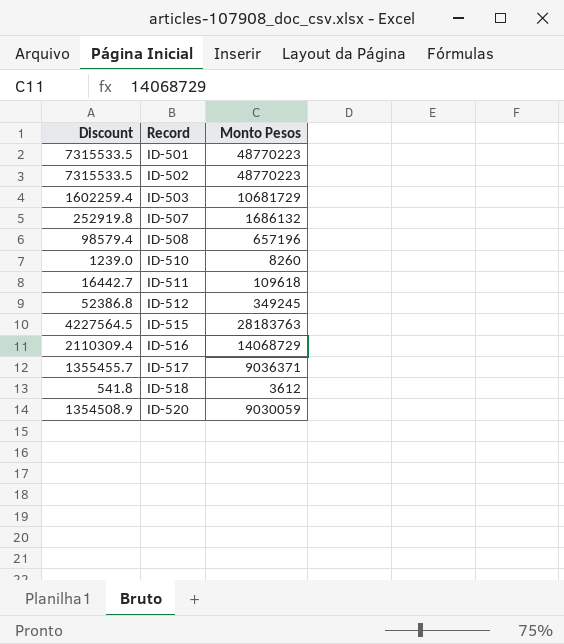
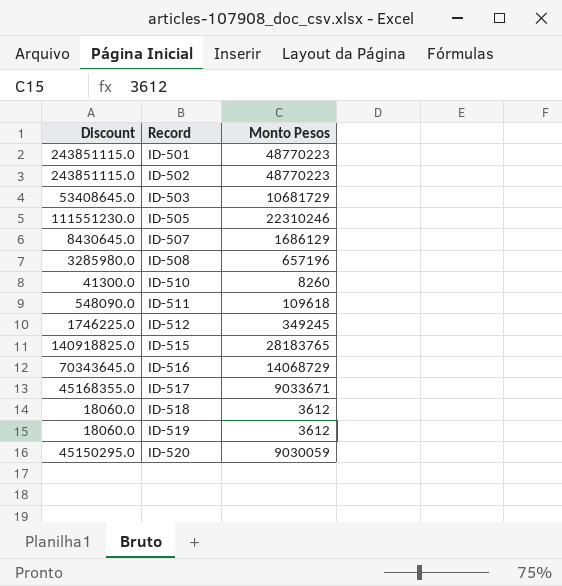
column Discount | formula: [Monto Pesos] * 0.15 -> [Monto Pesos] * 5
row ID-505: none -> 111551230.0 | 22310246
ID-507 | Monto Pesos: 1686132 -> 1686129
ID-515 | Monto Pesos: 28183763 -> 28183765
ID-517 | Monto Pesos: 9036371 -> 9033671
row ID-519: none -> 18060.0 | 3612

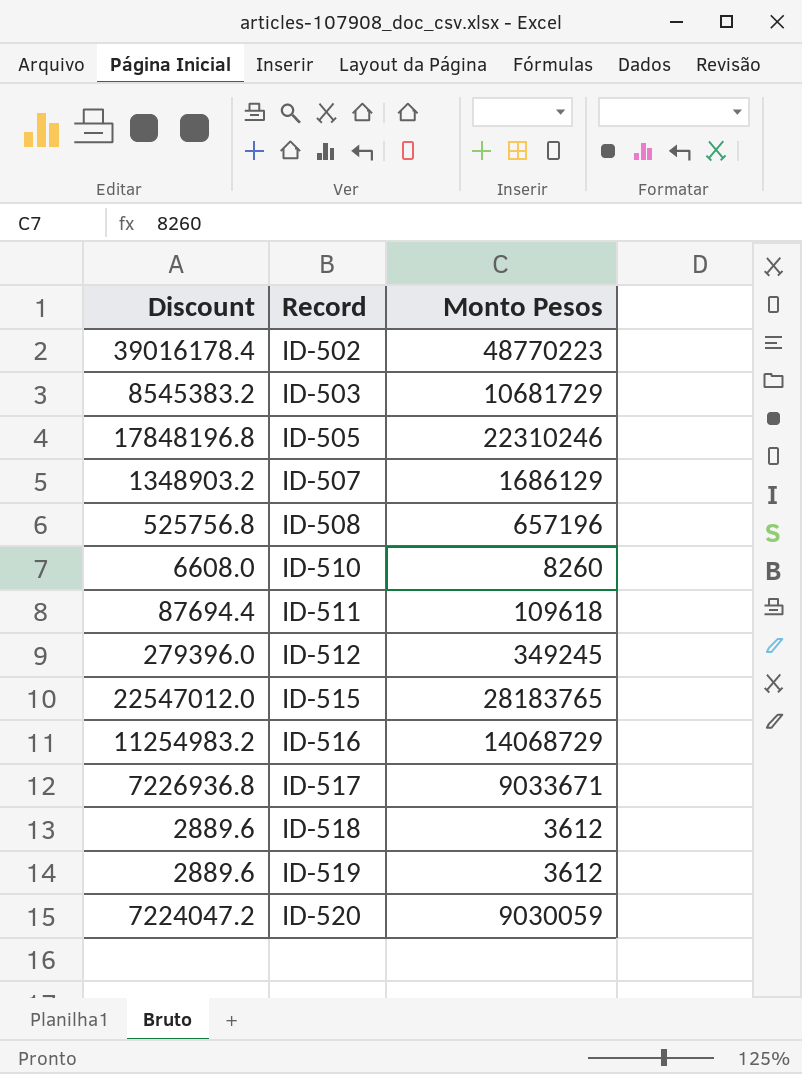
column Discount | formula: [Monto Pesos] * 5 -> [Monto Pesos] * 0.8
row ID-501: 243851115.0 | 48770223 -> none

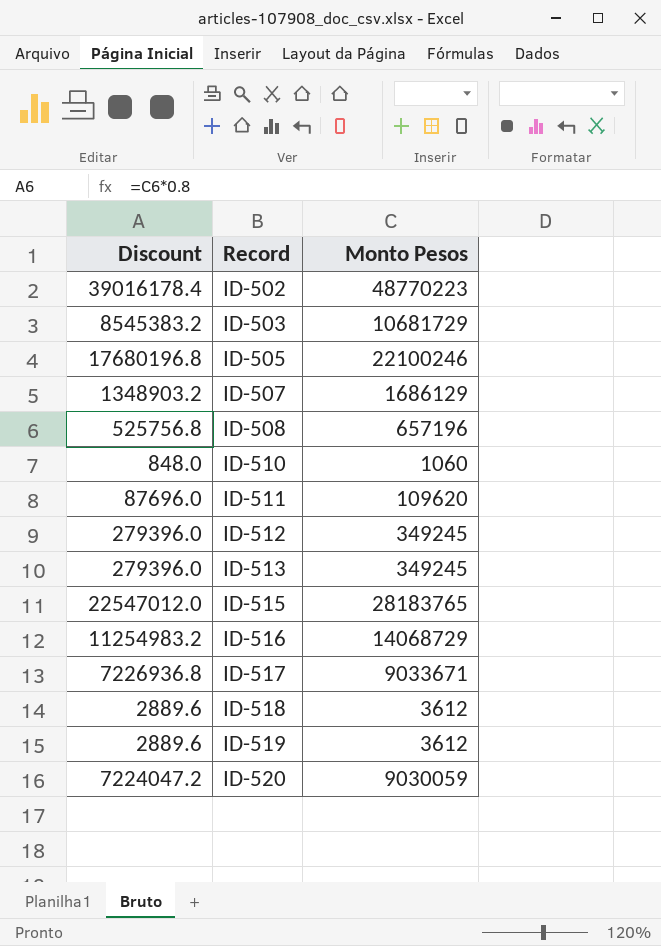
ID-505 | Discount: 17848196.8 -> 17680196.8
ID-505 | Monto Pesos: 22310246 -> 22100246
ID-510 | Discount: 6608.0 -> 848.0
ID-510 | Monto Pesos: 8260 -> 1060
ID-511 | Discount: 87694.4 -> 87696.0
ID-511 | Monto Pesos: 109618 -> 109620
row ID-513: none -> 279396.0 | 349245

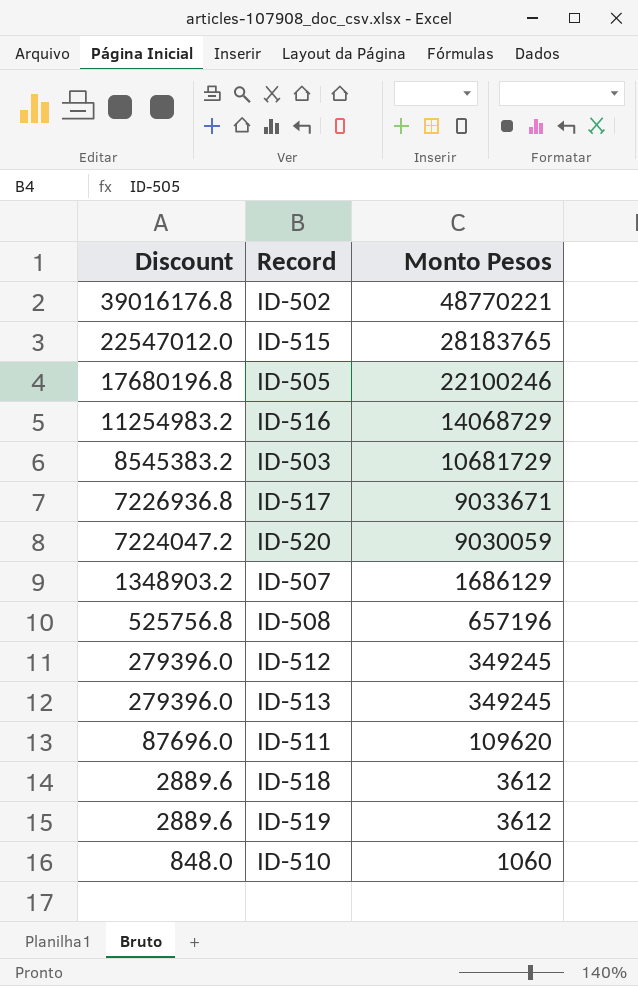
row order: Record ascending -> Discount descending
ID-502 | Discount: 39016178.4 -> 39016176.8
ID-502 | Monto Pesos: 48770223 -> 48770221

